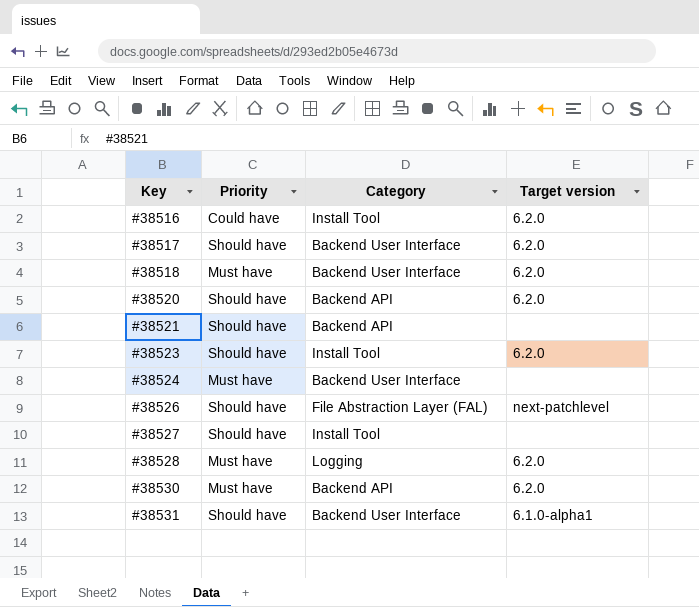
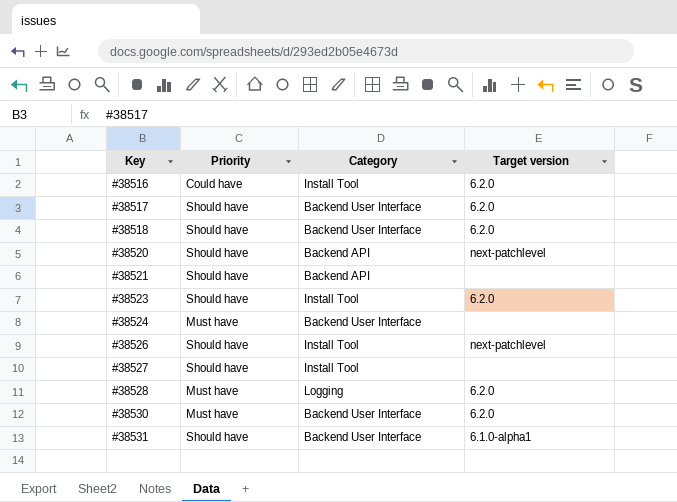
#38518 | Priority: Must have -> Should have
#38520 | Target version: 6.2.0 -> next-patchlevel
#38526 | Category: File Abstraction Layer (FAL) -> Install Tool
#38530 | Category: Backend API -> Backend User Interface

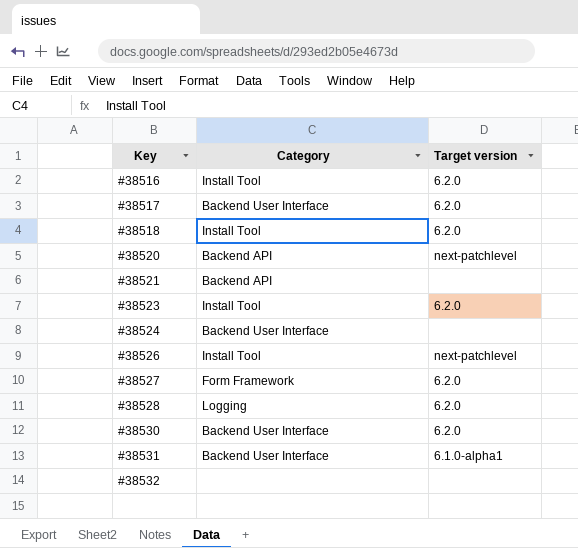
column Priority | position: 2 -> none
#38518 | Category: Backend User Interface -> Install Tool
#38527 | Category: Install Tool -> Form Framework
#38527 | Target version: none -> 6.2.0
row #38532: none -> none | none

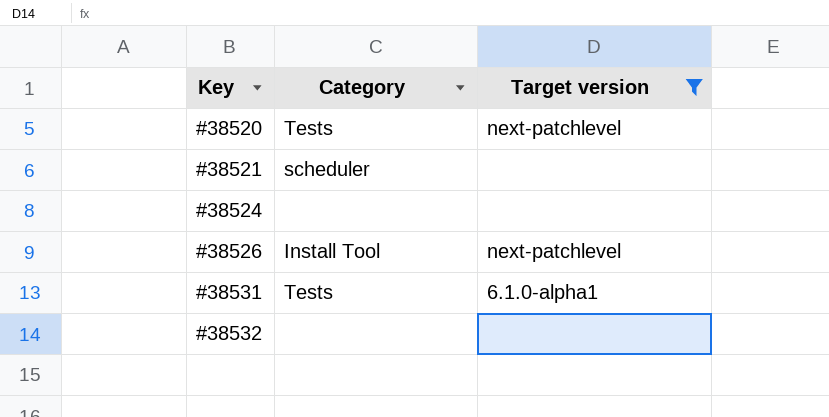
filter: none -> Target version != 6.2.0
#38520 | Category: Backend API -> Tests
#38521 | Category: Backend API -> scheduler
#38524 | Category: Backend User Interface -> none
#38531 | Category: Backend User Interface -> Tests

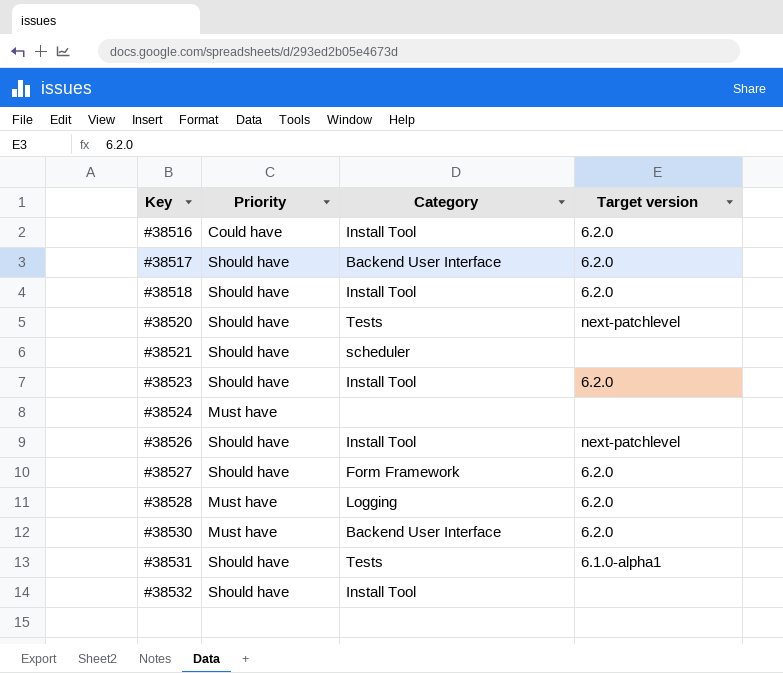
filter: Target version != 6.2.0 -> none
column Priority | position: none -> 2
#38532 | Category: none -> Install Tool

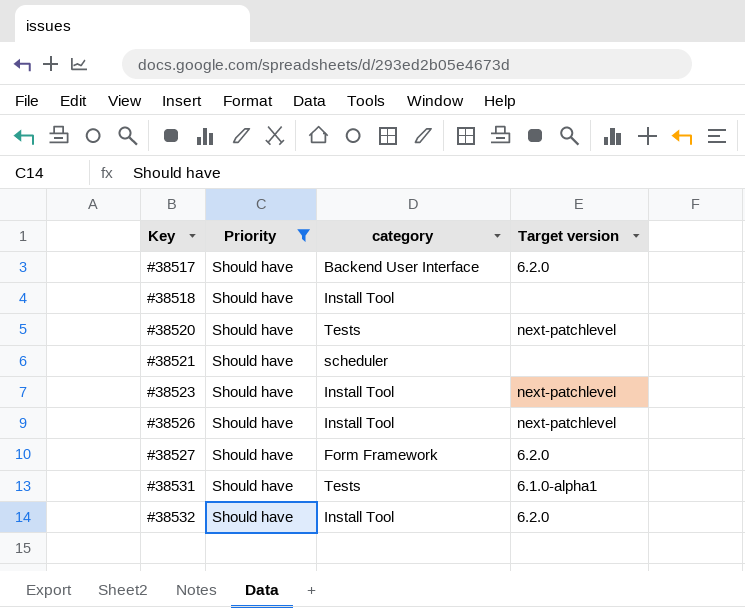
filter: none -> Priority = Should have
column name: Category -> category
#38518 | Target version: 6.2.0 -> none
#38523 | Target version: 6.2.0 -> next-patchlevel
#38532 | Target version: none -> 6.2.0

